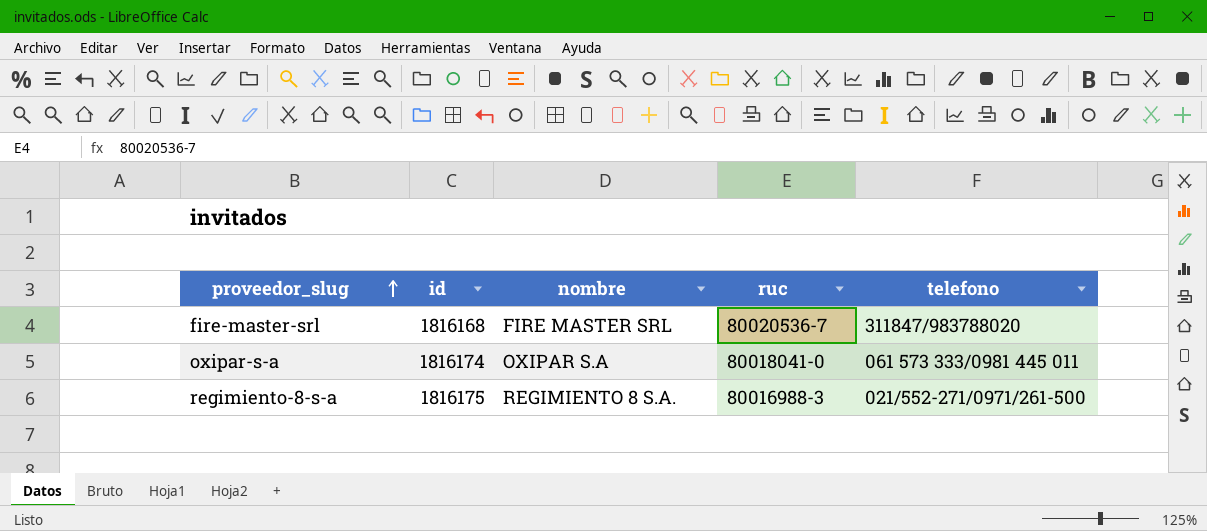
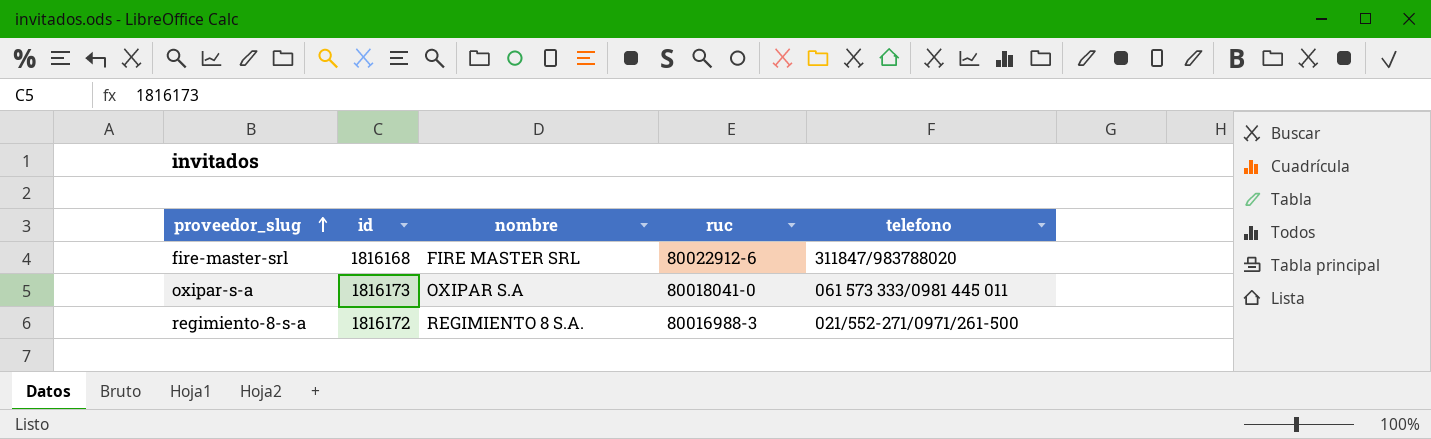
fire-master-srl | ruc: 80020536-7 -> 80022912-6
oxipar-s-a | id: 1816174 -> 1816173
regimiento-8-s-a | id: 1816175 -> 1816172

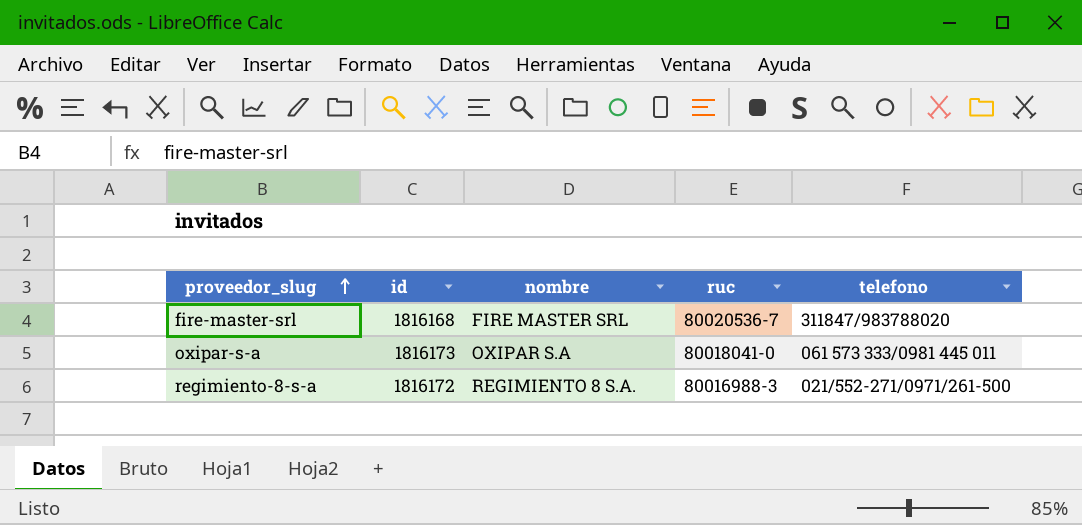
fire-master-srl | ruc: 80022912-6 -> 80020536-7

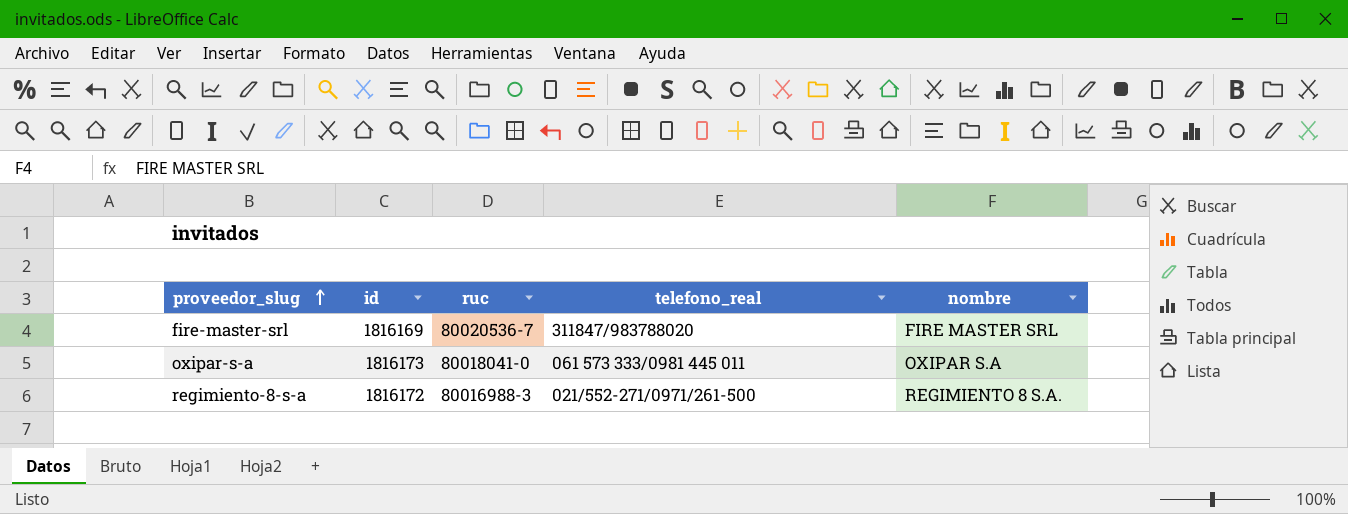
column name: telefono -> telefono_real
column nombre | position: 3 -> 5
fire-master-srl | id: 1816168 -> 1816169

